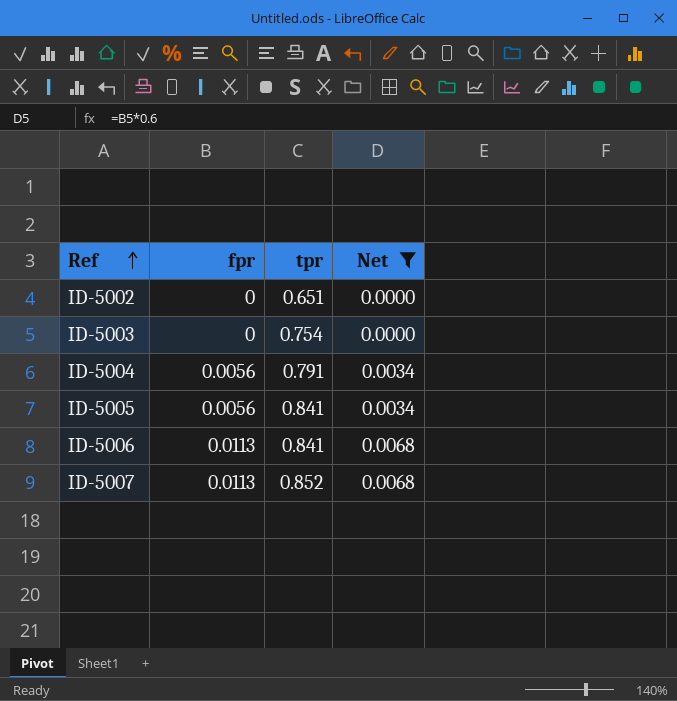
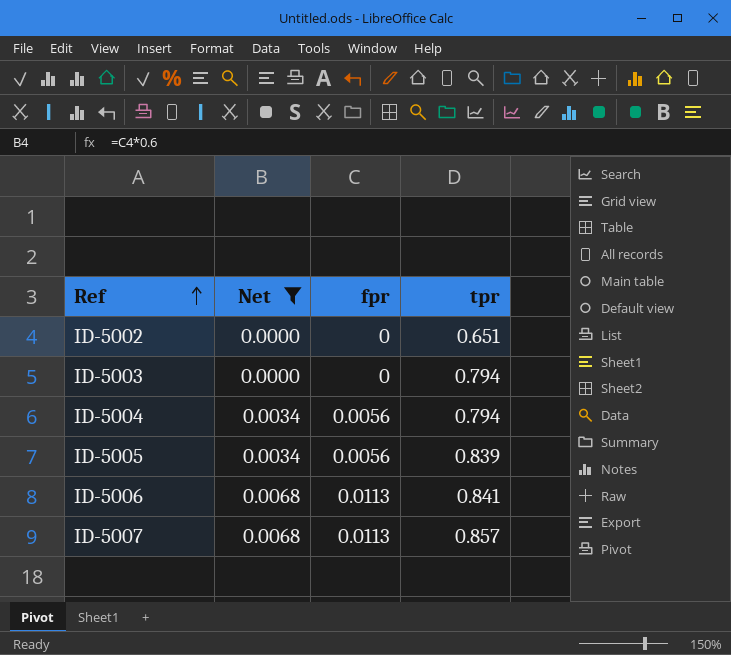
column Net | position: 4 -> 2
ID-5003 | tpr: 0.754 -> 0.794
ID-5004 | tpr: 0.791 -> 0.794
ID-5005 | tpr: 0.841 -> 0.839
ID-5007 | tpr: 0.852 -> 0.857

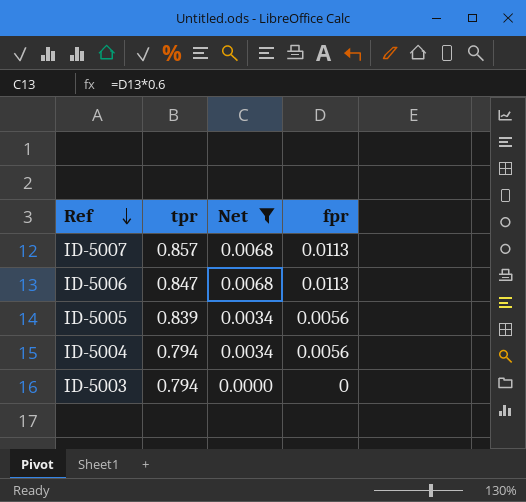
row order: Ref ascending -> Ref descending
column tpr | position: 4 -> 2
row ID-5002: 0.0000 | 0 | 0.651 -> none
ID-5006 | tpr: 0.841 -> 0.847

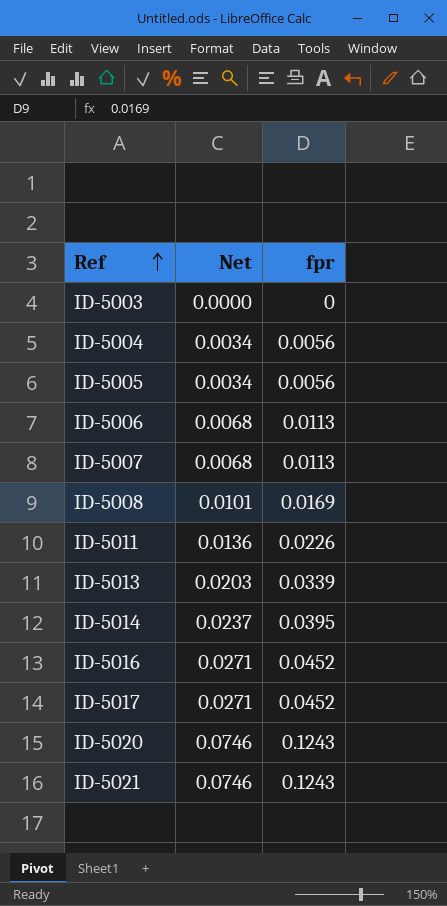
filter: Net <= 0.0068 -> none
row order: Ref descending -> Ref ascending
column tpr | position: 2 -> none

